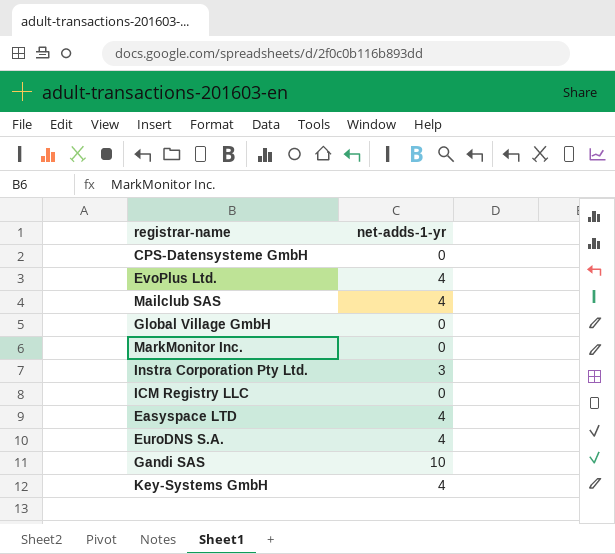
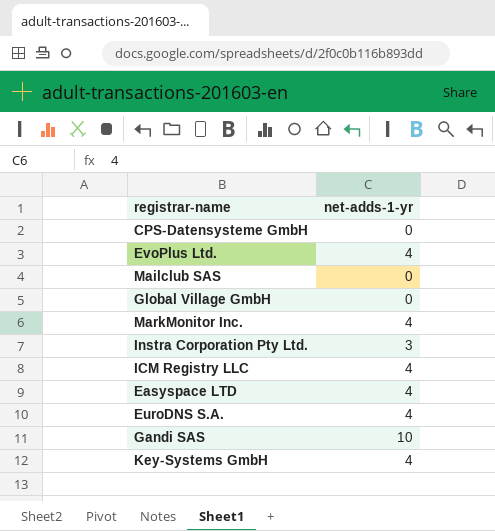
Mailclub SAS | net-adds-1-yr: 4 -> 0
MarkMonitor Inc. | net-adds-1-yr: 0 -> 4
ICM Registry LLC | net-adds-1-yr: 0 -> 4

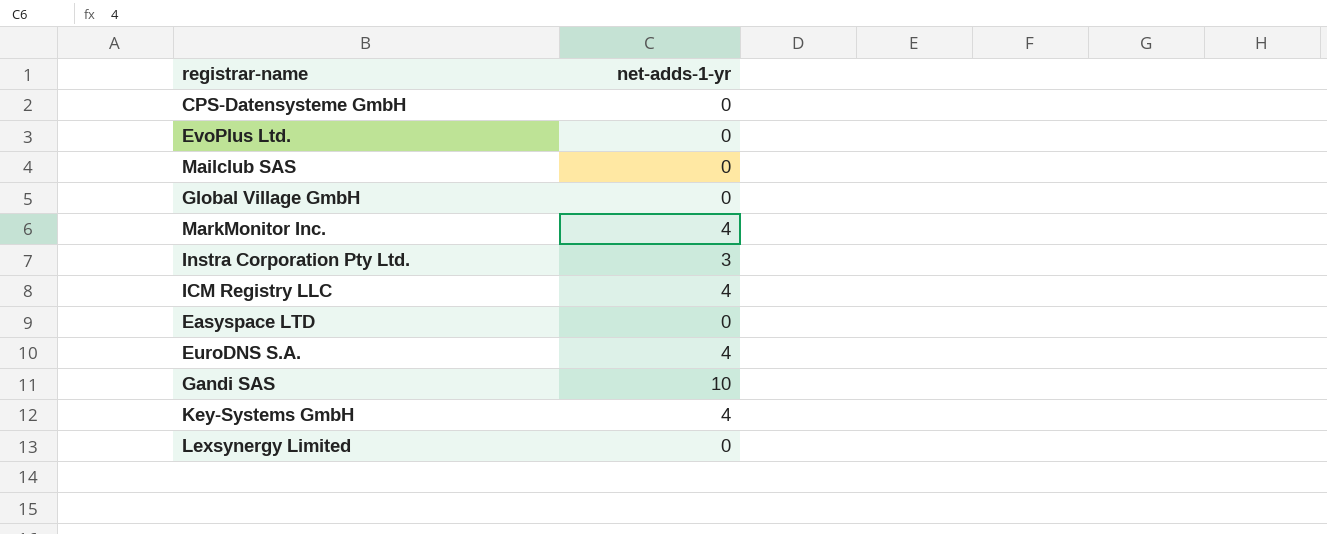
EvoPlus Ltd. | net-adds-1-yr: 4 -> 0
Easyspace LTD | net-adds-1-yr: 4 -> 0
row Lexsynergy Limited: none -> 0

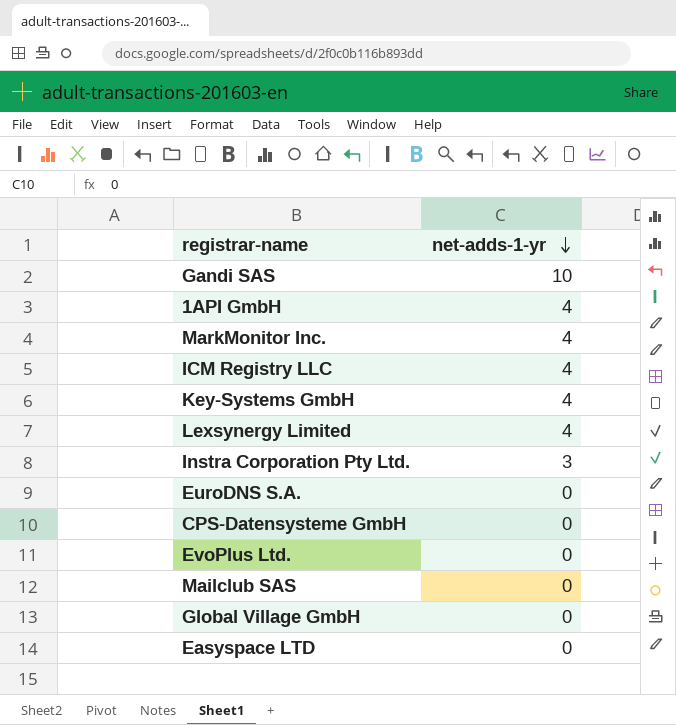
row order: none -> net-adds-1-yr descending
row 1API GmbH: none -> 4
Lexsynergy Limited | net-adds-1-yr: 0 -> 4
EuroDNS S.A. | net-adds-1-yr: 4 -> 0

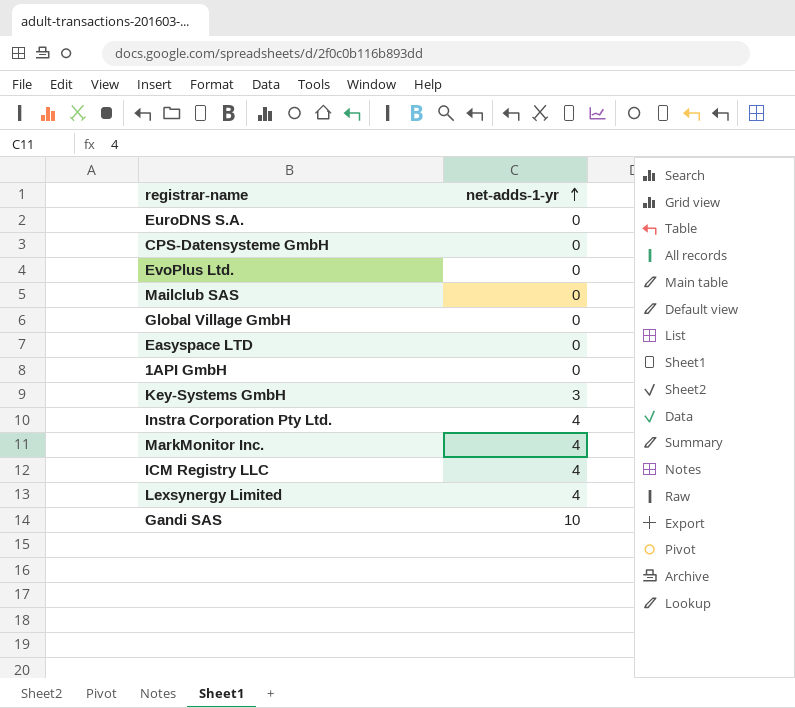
row order: net-adds-1-yr descending -> net-adds-1-yr ascending
1API GmbH | net-adds-1-yr: 4 -> 0
Key-Systems GmbH | net-adds-1-yr: 4 -> 3
Instra Corporation Pty Ltd. | net-adds-1-yr: 3 -> 4

